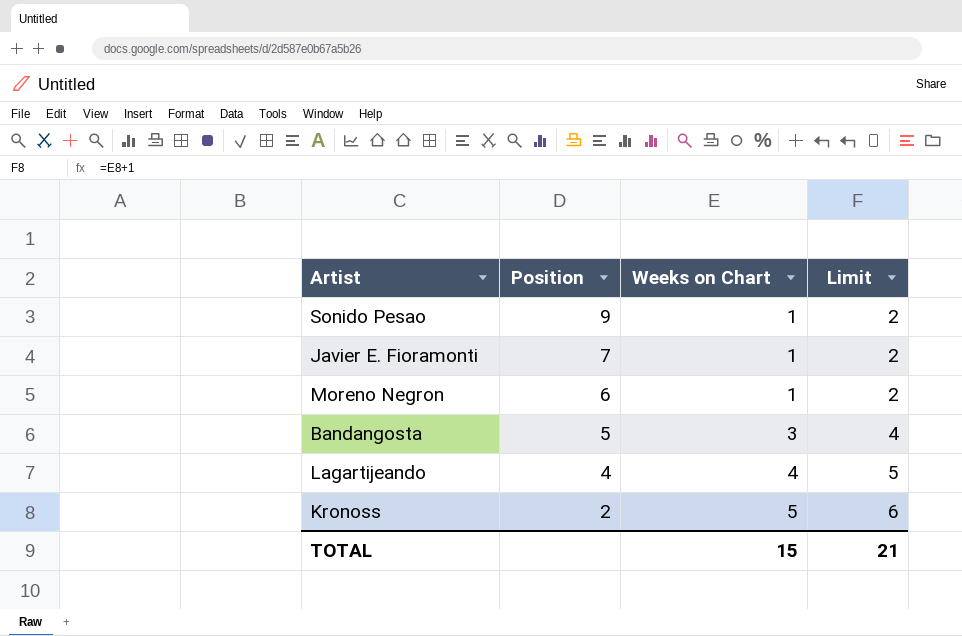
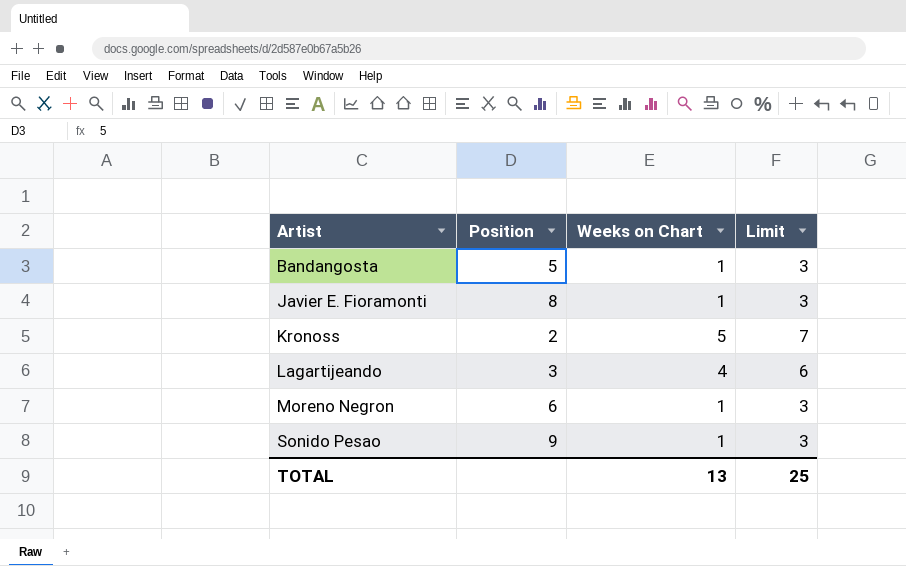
row order: Position descending -> Artist ascending
column Limit | formula: [Weeks on Chart] + 1 -> [Weeks on Chart] + 2
Bandangosta | Weeks on Chart: 3 -> 1
Javier E. Fioramonti | Position: 7 -> 8
Lagartijeando | Position: 4 -> 3
TOTAL | Weeks on Chart: 15 -> 13
TOTAL | Limit: 21 -> 25

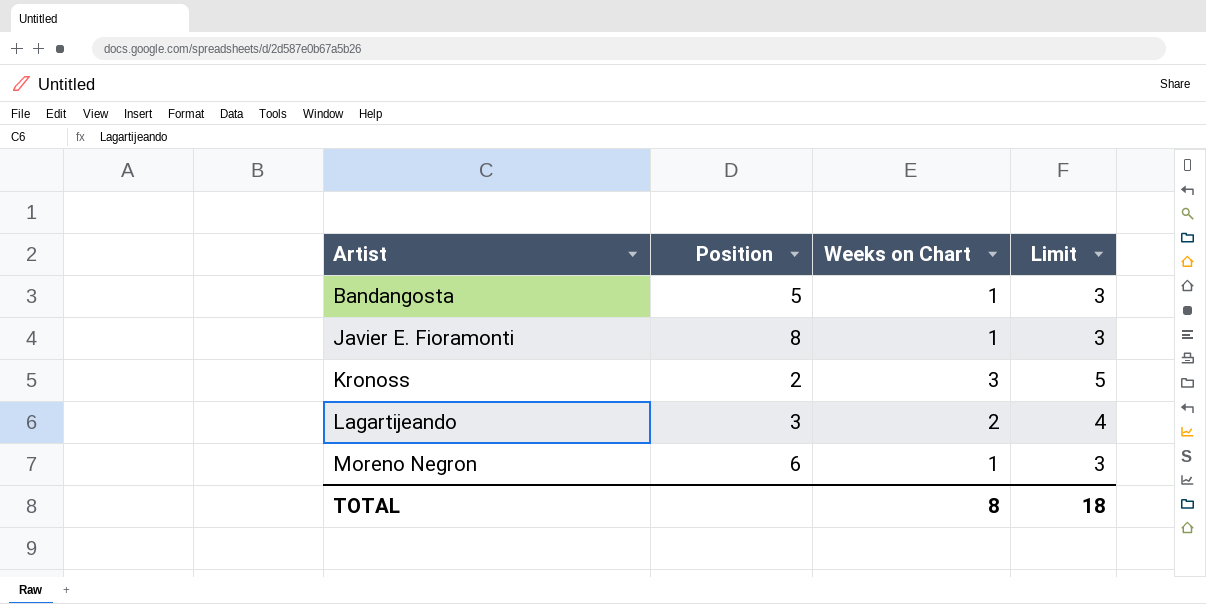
row Sonido Pesao: 9 | 1 | 3 -> none
Kronoss | Weeks on Chart: 5 -> 3
Kronoss | Limit: 7 -> 5
Lagartijeando | Weeks on Chart: 4 -> 2
Lagartijeando | Limit: 6 -> 4
TOTAL | Weeks on Chart: 13 -> 8
TOTAL | Limit: 25 -> 18

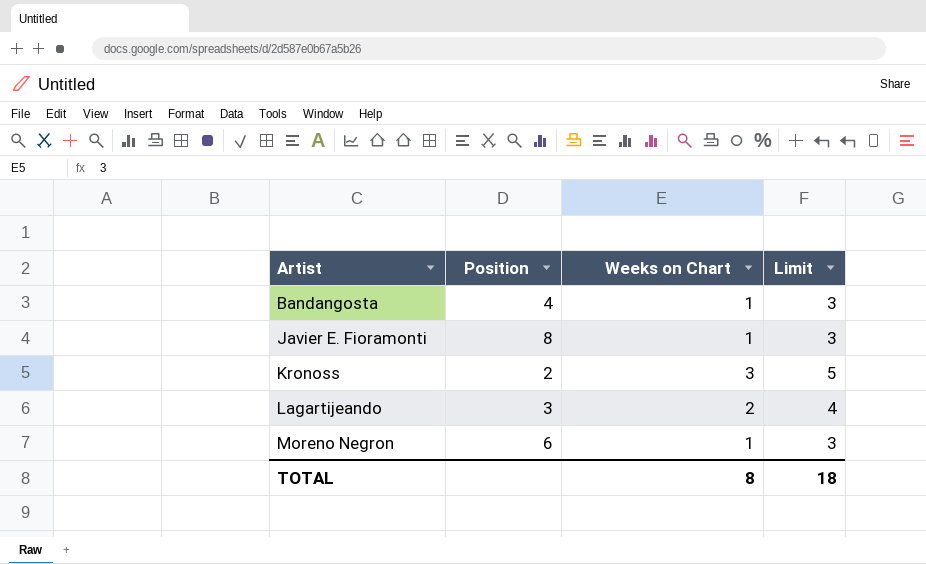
Bandangosta | Position: 5 -> 4

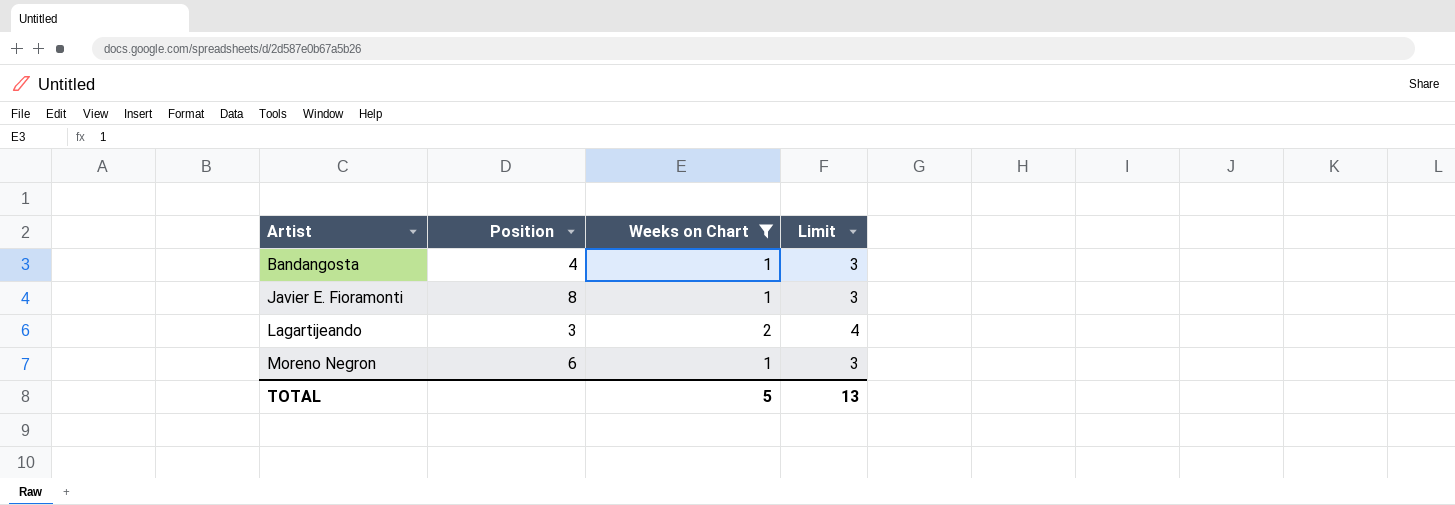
filter: none -> Weeks on Chart != 3
TOTAL | Weeks on Chart: 8 -> 5
TOTAL | Limit: 18 -> 13

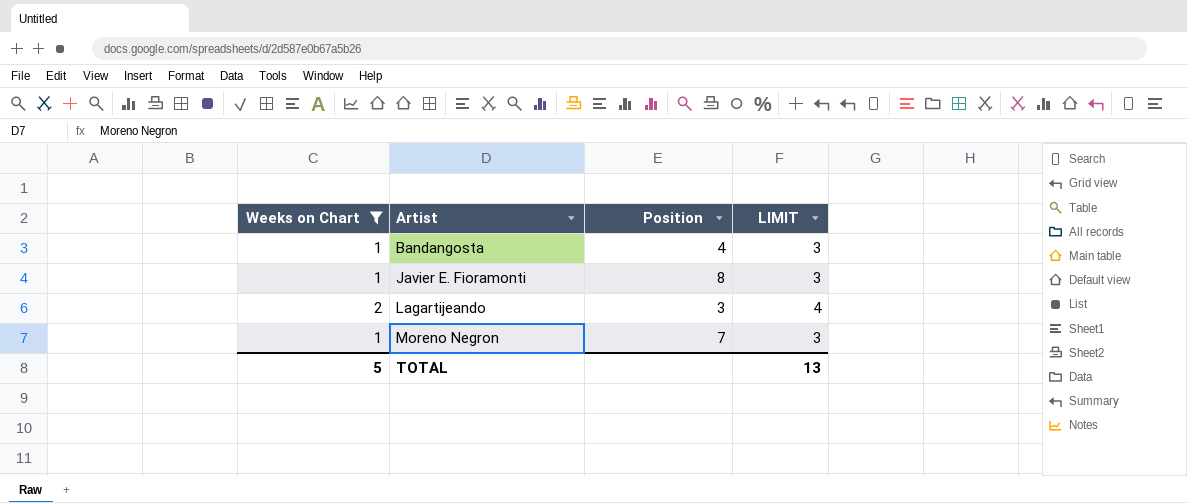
column Weeks on Chart | position: 3 -> 1
column name: Limit -> LIMIT
Moreno Negron | Position: 6 -> 7

